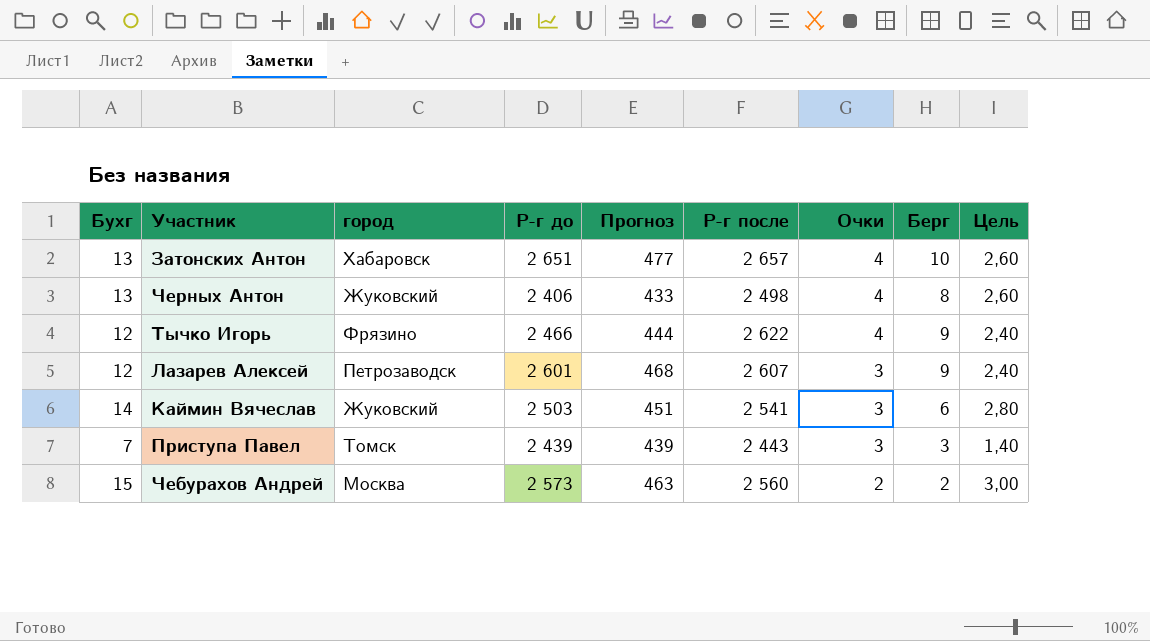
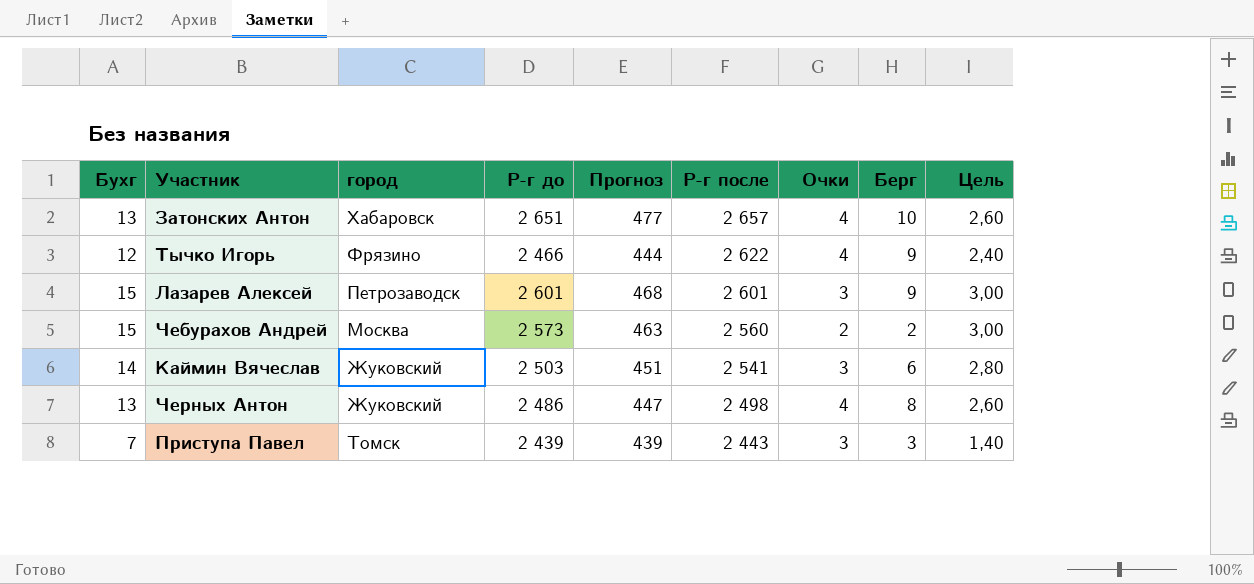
row order: Очки descending -> Р-г после descending
Лазарев Алексей | Бухг: 12 -> 15
Лазарев Алексей | Р-г после: 2 607 -> 2 601
Лазарев Алексей | Цель: 2,40 -> 3,00
Черных Антон | Р-г до: 2 406 -> 2 486
Черных Антон | Прогноз: 433 -> 447

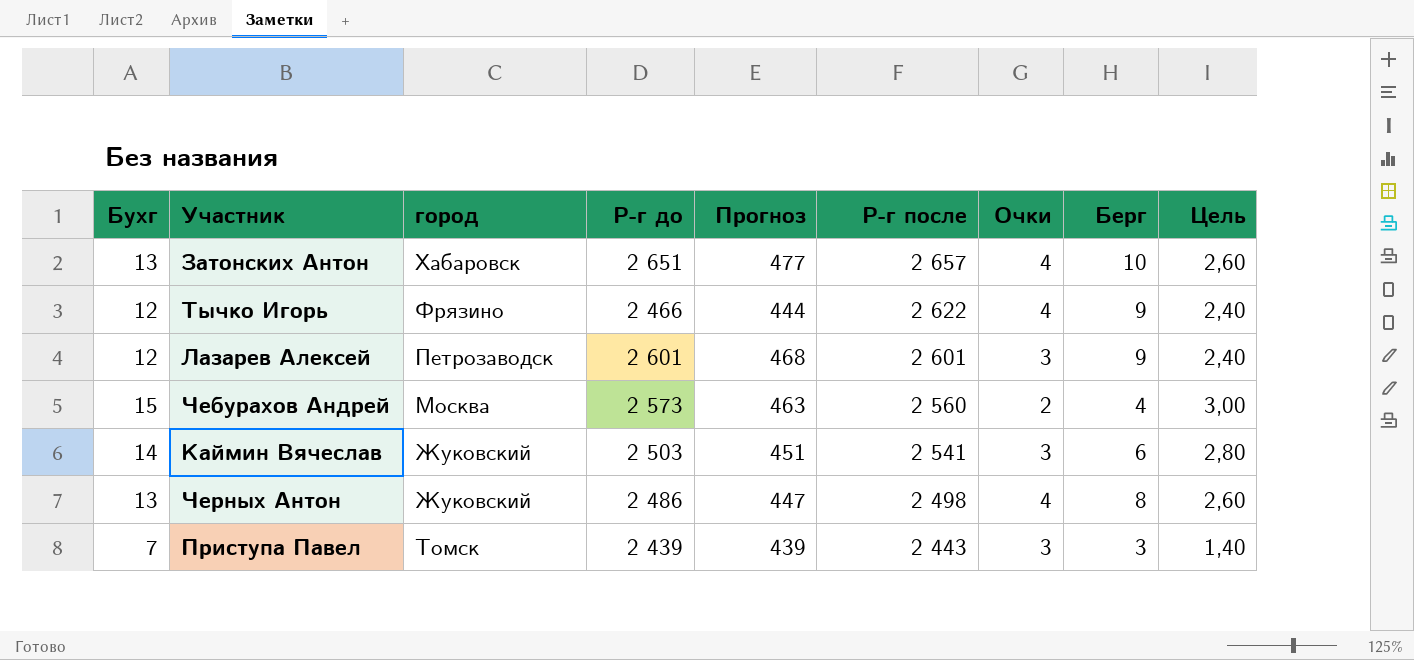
Лазарев Алексей | Бухг: 15 -> 12
Лазарев Алексей | Цель: 3,00 -> 2,40
Чебурахов Андрей | Берг: 2 -> 4

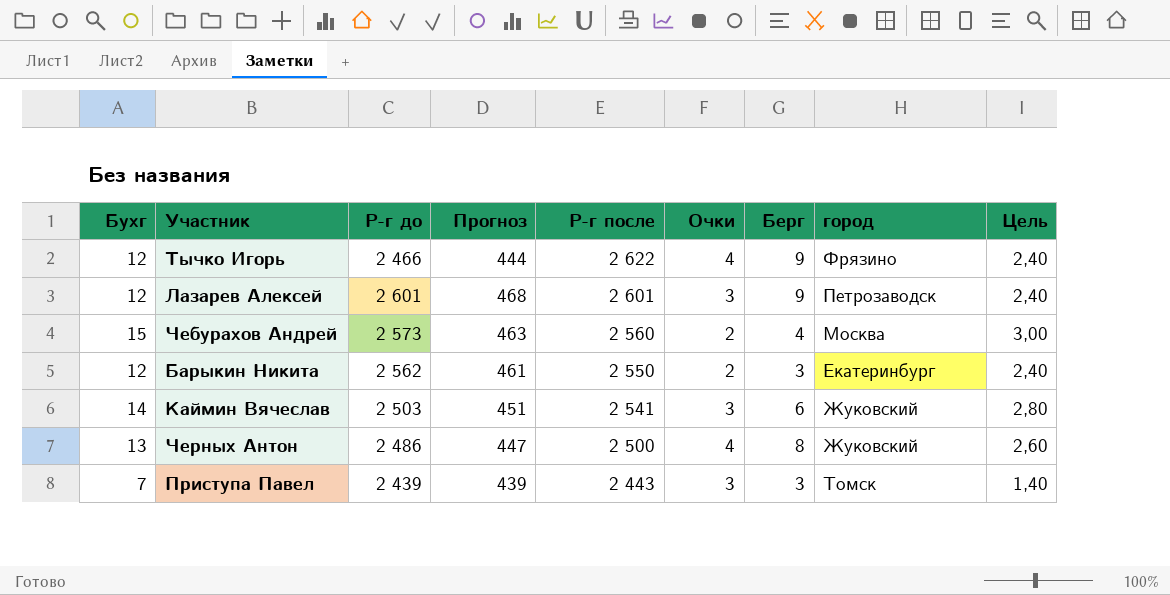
column город | position: 3 -> 8
row Затонских Антон: 13 | Хабаровск | 2 651 | 477 | 2 657 | 4 | 10 | 2,60 -> none
row Барыкин Никита: none -> 12 | 2 562 | 461 | 2 550 | 2 | 3 | Екатеринбург | 2,40
Черных Антон | Р-г после: 2 498 -> 2 500

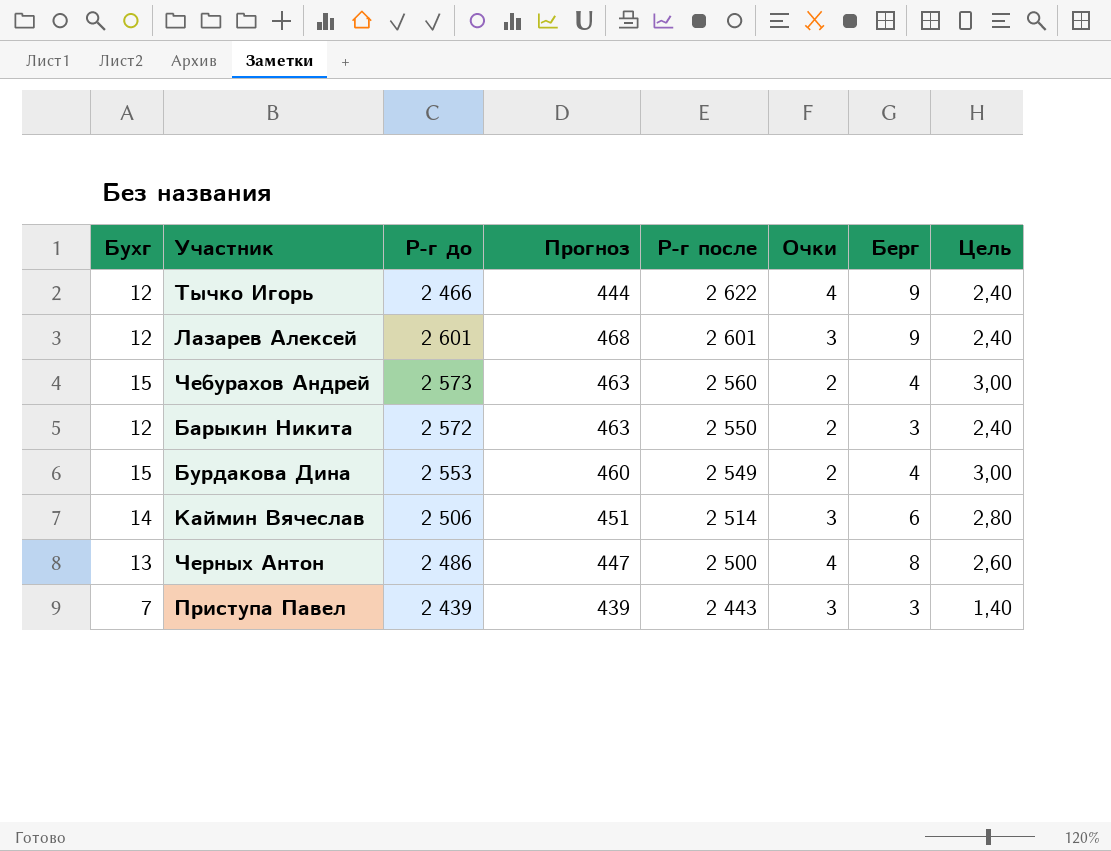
column город | position: 8 -> none
Барыкин Никита | Р-г до: 2 562 -> 2 572
Барыкин Никита | Прогноз: 461 -> 463
row Бурдакова Дина: none -> 15 | 2 553 | 460 | 2 549 | 2 | 4 | 3,00
Каймин Вячеслав | Р-г до: 2 503 -> 2 506
Каймин Вячеслав | Р-г после: 2 541 -> 2 514

